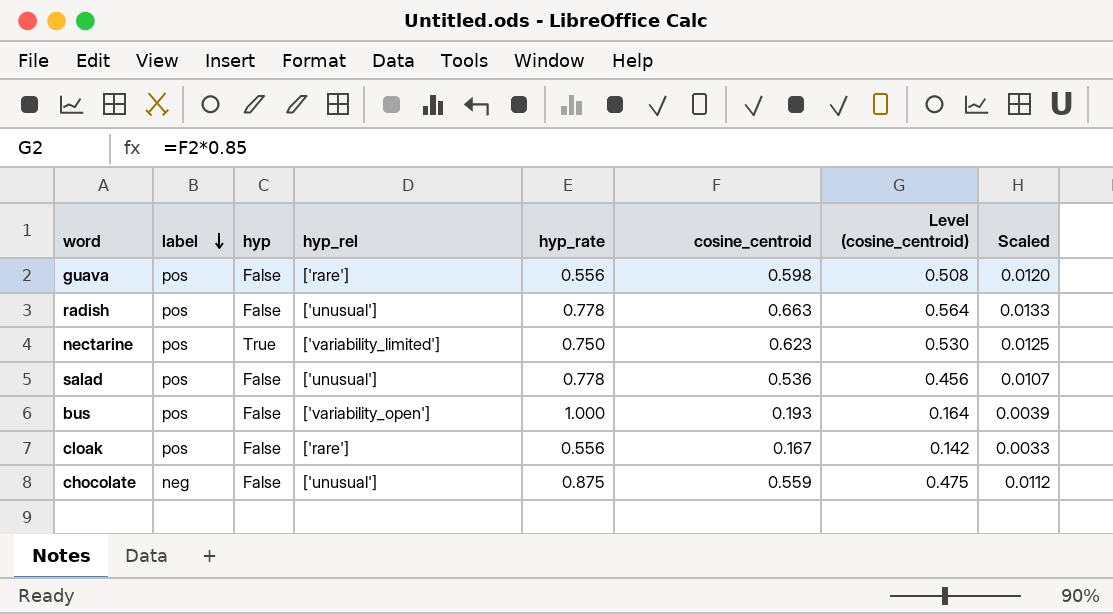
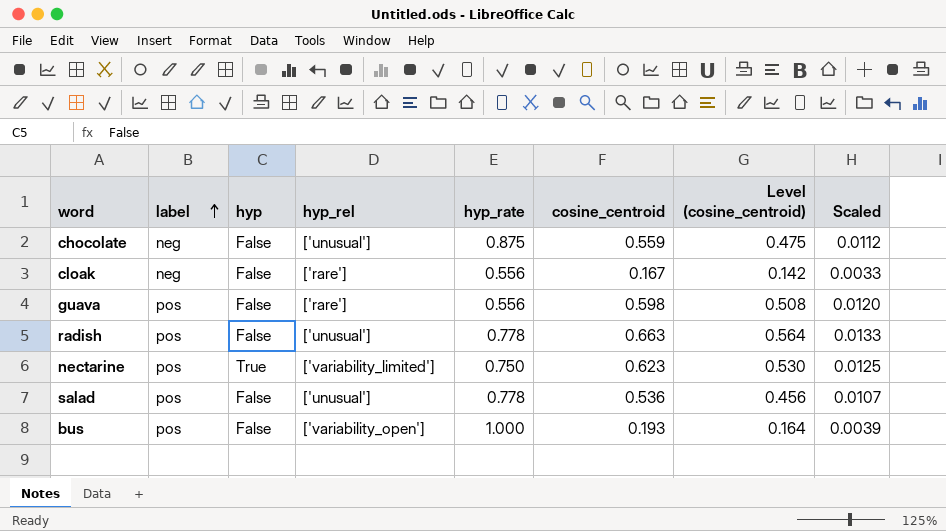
row order: label descending -> label ascending
cloak | label: pos -> neg

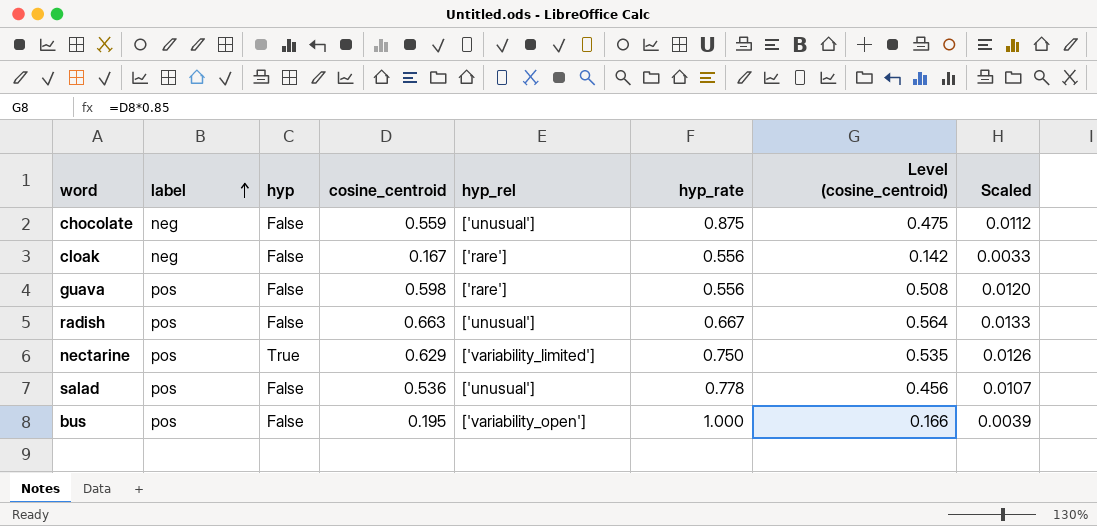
column cosine_centroid | position: 6 -> 4
radish | hyp_rate: 0.778 -> 0.667
nectarine | cosine_centroid: 0.623 -> 0.629
nectarine | Level (cosine_centroid): 0.530 -> 0.535
nectarine | Scaled: 0.0125 -> 0.0126
bus | cosine_centroid: 0.193 -> 0.195
bus | Level (cosine_centroid): 0.164 -> 0.166

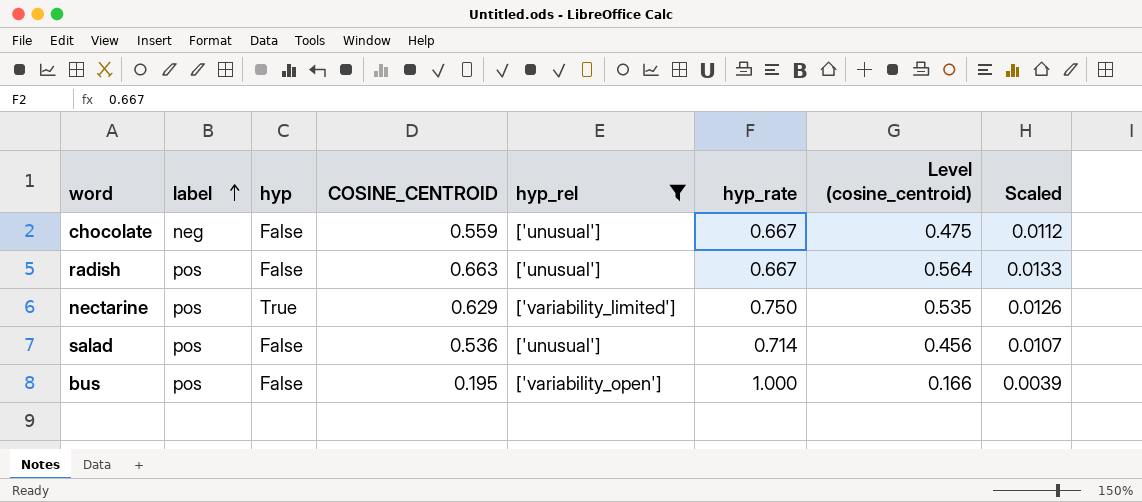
filter: none -> hyp_rel != ['rare']
column name: cosine_centroid -> COSINE_CENTROID
chocolate | hyp_rate: 0.875 -> 0.667
salad | hyp_rate: 0.778 -> 0.714

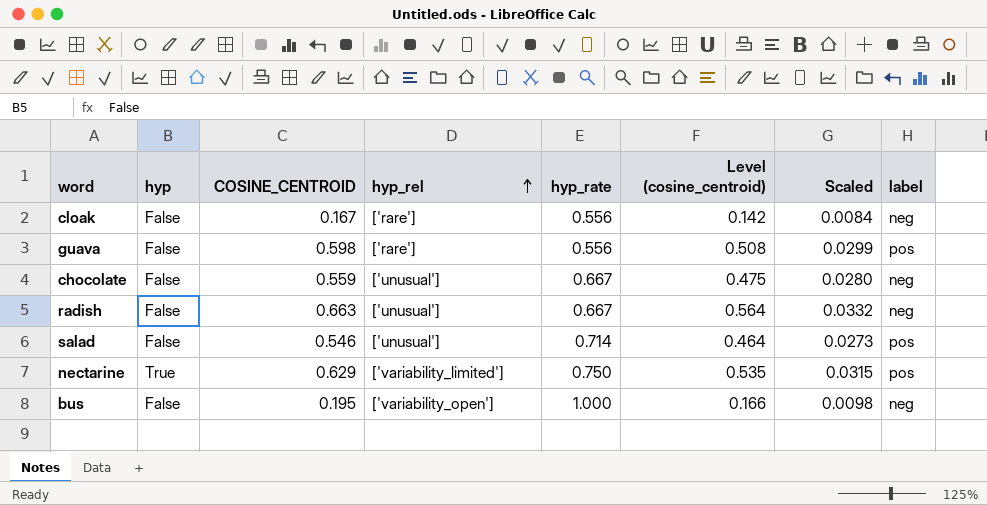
filter: hyp_rel != ['rare'] -> none
row order: label ascending -> hyp_rel ascending
column Scaled | formula: [COSINE_CENTROID] * 0.02 -> [COSINE_CENTROID] * 0.05
column label | position: 2 -> 8
radish | label: pos -> neg
salad | COSINE_CENTROID: 0.536 -> 0.546
salad | Level (cosine_centroid): 0.456 -> 0.464
bus | label: pos -> neg

